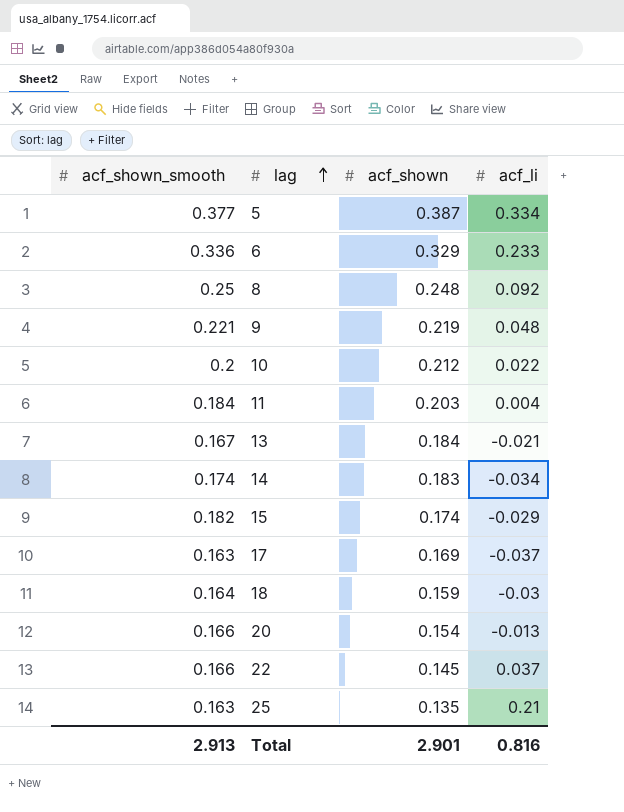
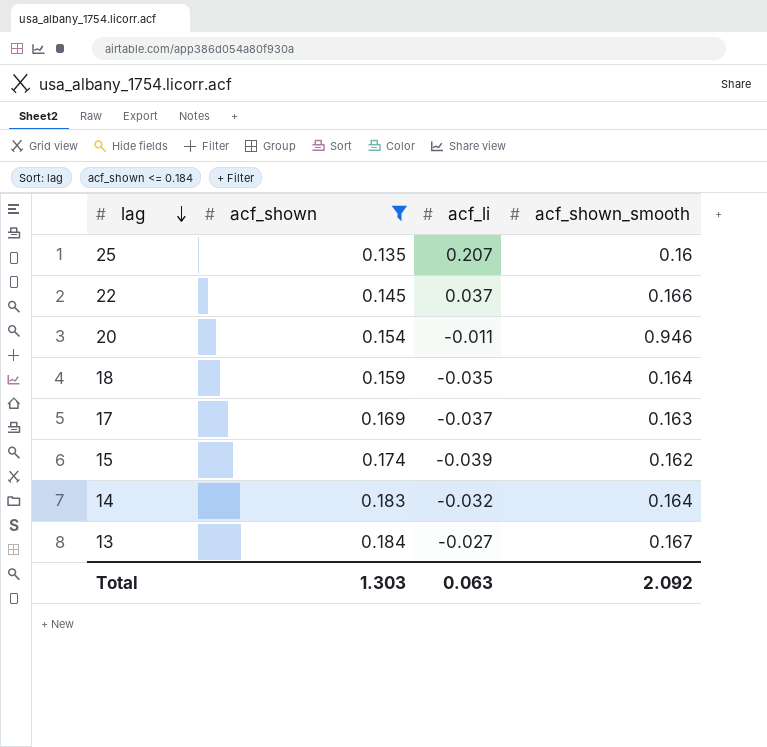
filter: none -> acf_shown <= 0.184
row order: lag ascending -> lag descending
column acf_shown_smooth | position: 1 -> 4
25 | acf_li: 0.21 -> 0.207
25 | acf_shown_smooth: 0.163 -> 0.16
20 | acf_li: -0.013 -> -0.011
20 | acf_shown_smooth: 0.166 -> 0.946
18 | acf_li: -0.03 -> -0.035
15 | acf_li: -0.029 -> -0.039
15 | acf_shown_smooth: 0.182 -> 0.162
14 | acf_li: -0.034 -> -0.032
14 | acf_shown_smooth: 0.174 -> 0.164
13 | acf_li: -0.021 -> -0.027
Total | acf_shown: 2.901 -> 1.303
Total | acf_li: 0.816 -> 0.063
Total | acf_shown_smooth: 2.913 -> 2.092

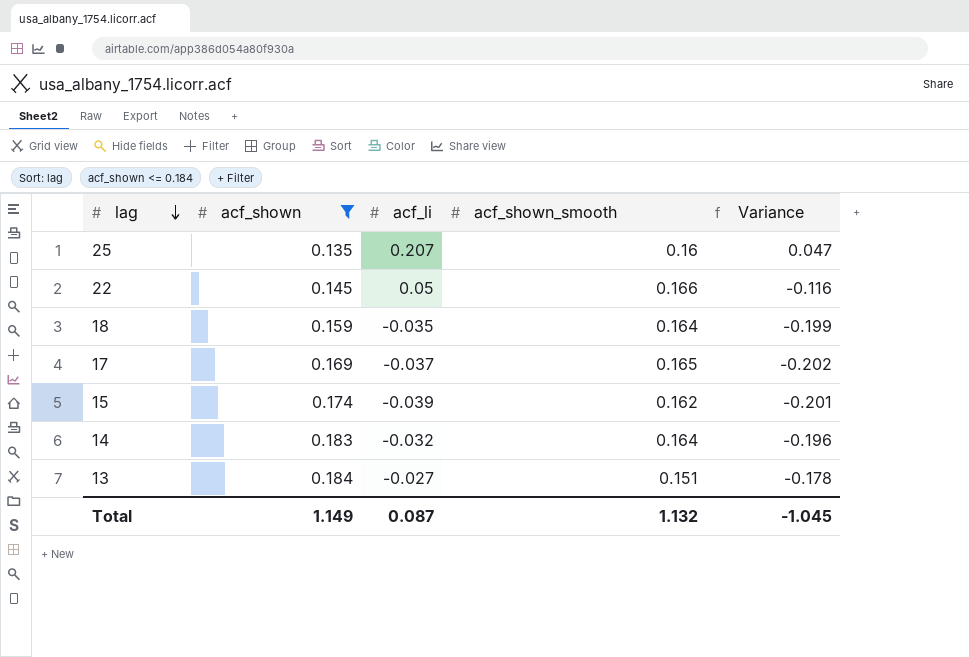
column Variance | formula: none -> [acf_li] - [acf_shown_smooth]
row 20: 0.154 | -0.011 | 0.946 -> none
22 | acf_li: 0.037 -> 0.05
17 | acf_shown_smooth: 0.163 -> 0.165
13 | acf_shown_smooth: 0.167 -> 0.151
Total | acf_shown: 1.303 -> 1.149
Total | acf_li: 0.063 -> 0.087
Total | acf_shown_smooth: 2.092 -> 1.132

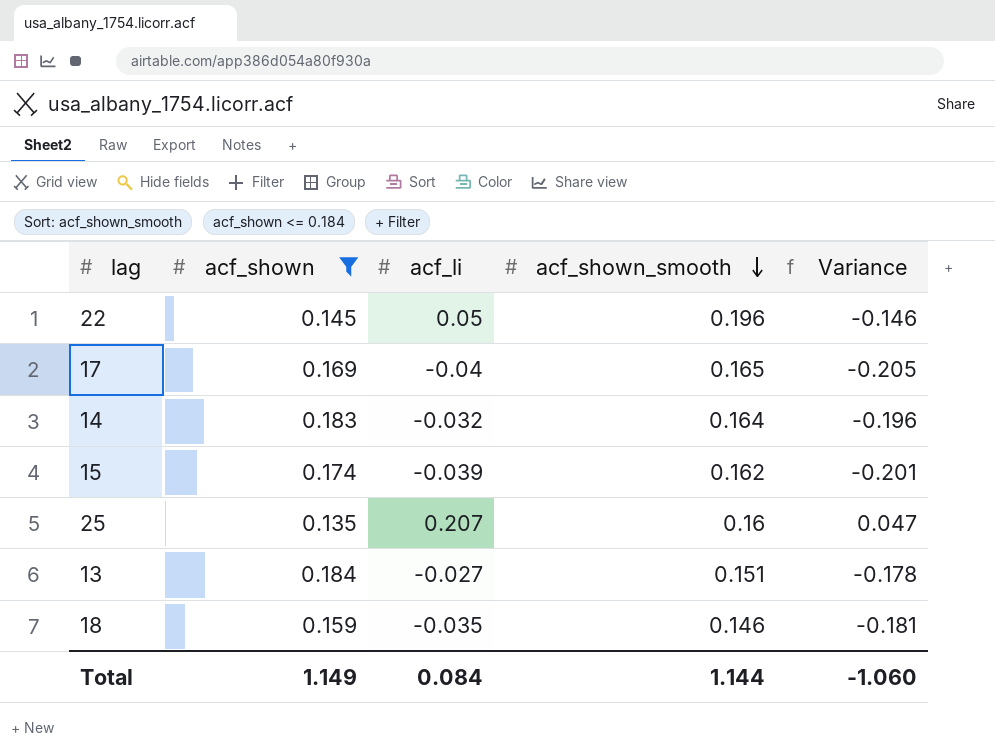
row order: lag descending -> acf_shown_smooth descending
22 | acf_shown_smooth: 0.166 -> 0.196
22 | Variance: -0.116 -> -0.146
17 | acf_li: -0.037 -> -0.04
17 | Variance: -0.202 -> -0.205
18 | acf_shown_smooth: 0.164 -> 0.146
18 | Variance: -0.199 -> -0.181
Total | acf_li: 0.087 -> 0.084
Total | acf_shown_smooth: 1.132 -> 1.144
Total | Variance: -1.045 -> -1.060

